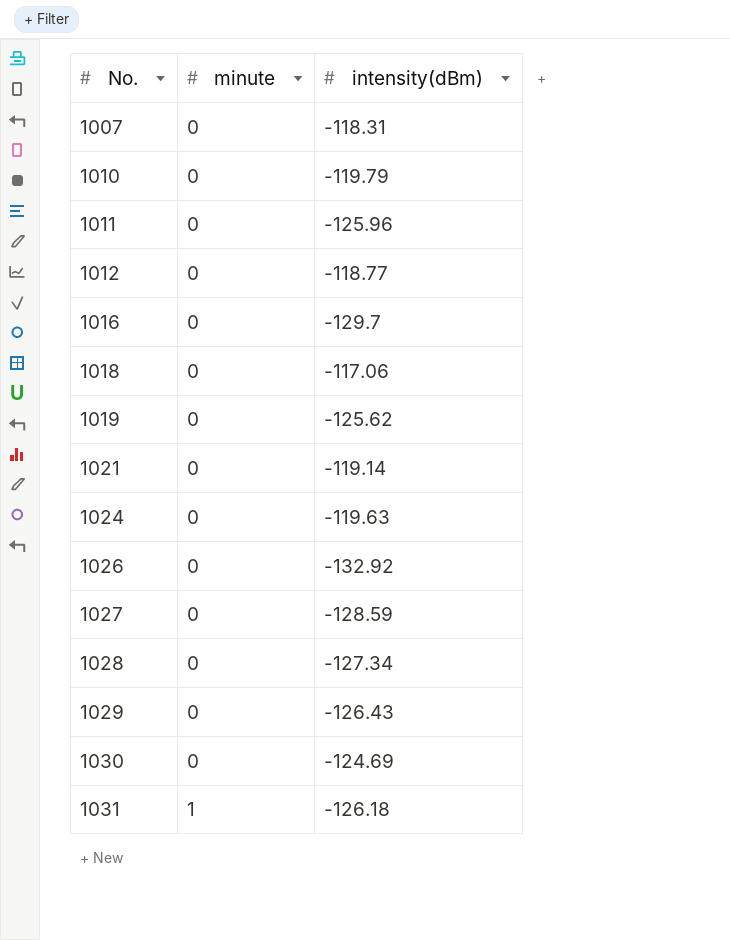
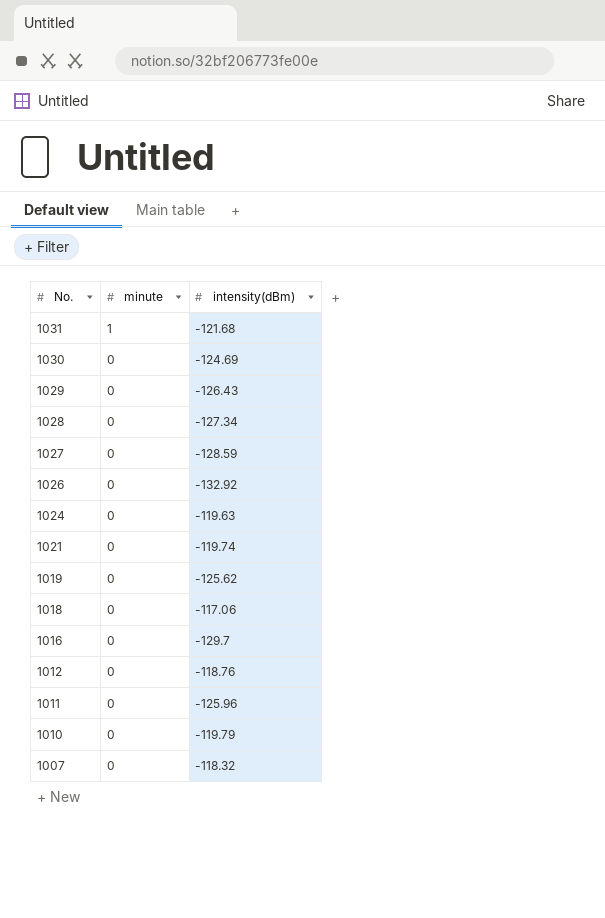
row order: No. ascending -> No. descending
1031 | intensity(dBm): -126.18 -> -121.68
1021 | intensity(dBm): -119.14 -> -119.74
1012 | intensity(dBm): -118.77 -> -118.76
1007 | intensity(dBm): -118.31 -> -118.32

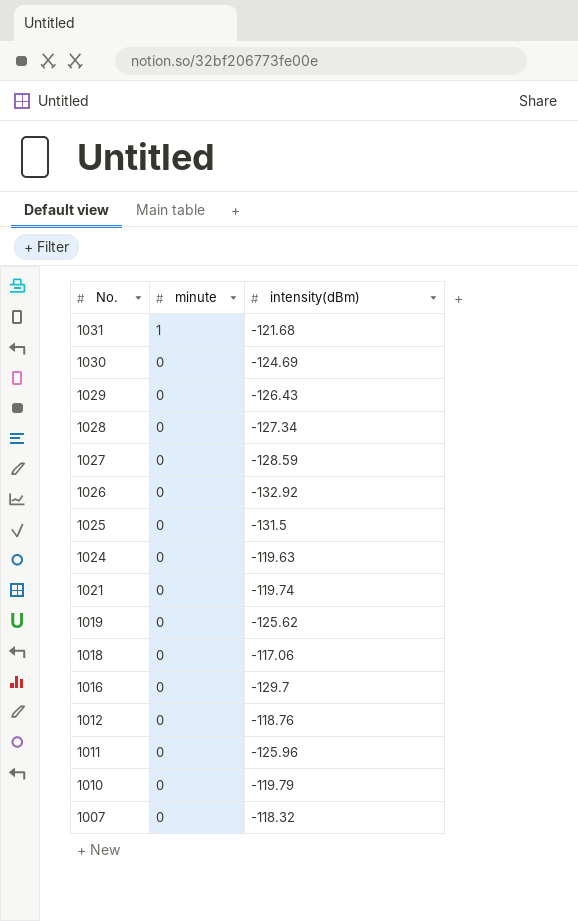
row 1025: none -> 0 | -131.5

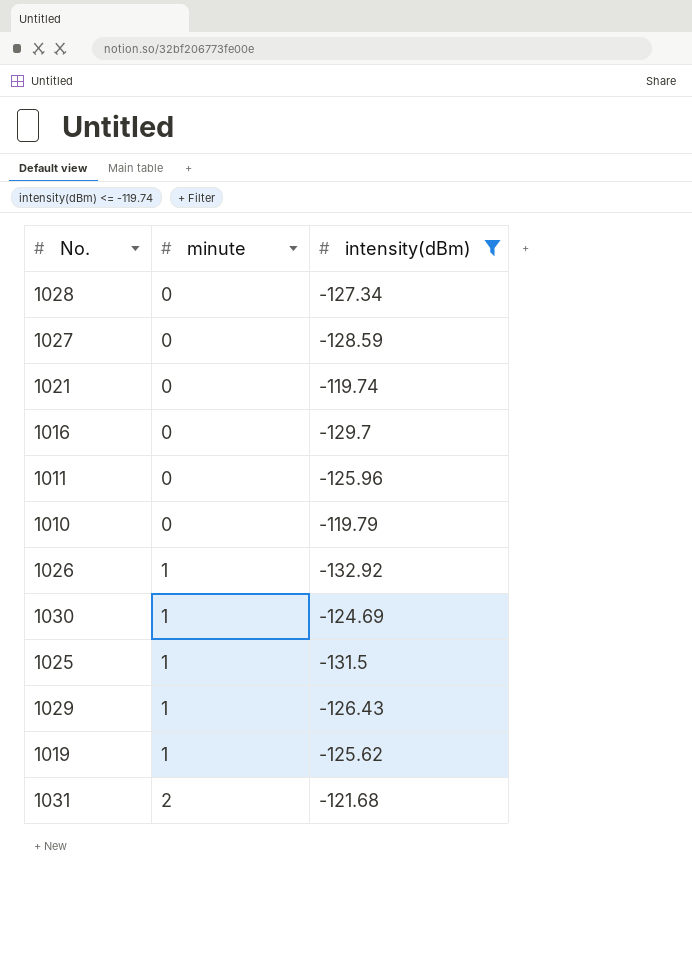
filter: none -> intensity(dBm) <= -119.74
row order: No. descending -> minute ascending
1026 | minute: 0 -> 1
1030 | minute: 0 -> 1
1025 | minute: 0 -> 1
1029 | minute: 0 -> 1
1019 | minute: 0 -> 1
1031 | minute: 1 -> 2

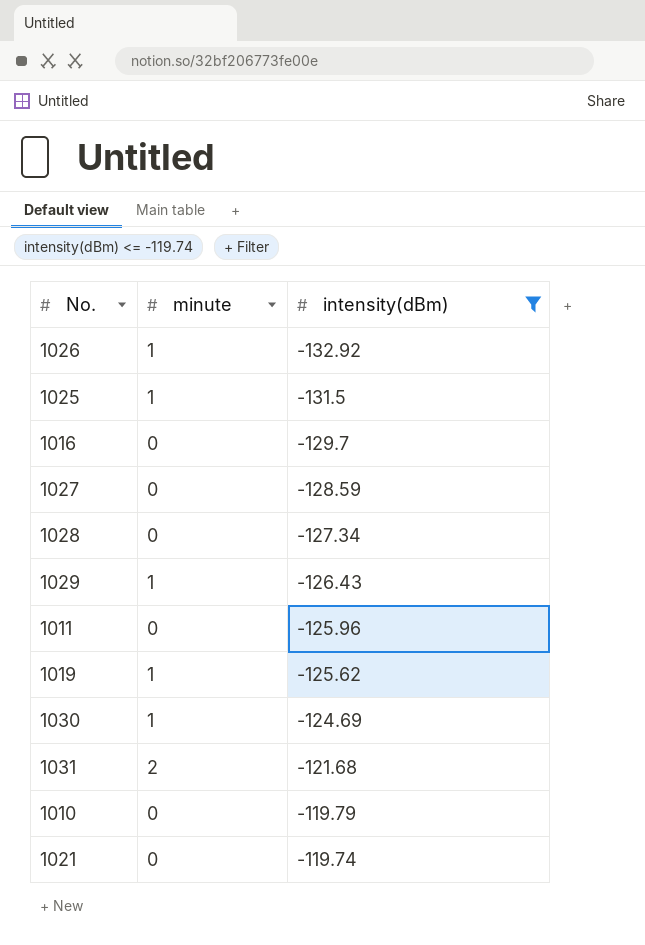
row order: minute ascending -> intensity(dBm) ascending

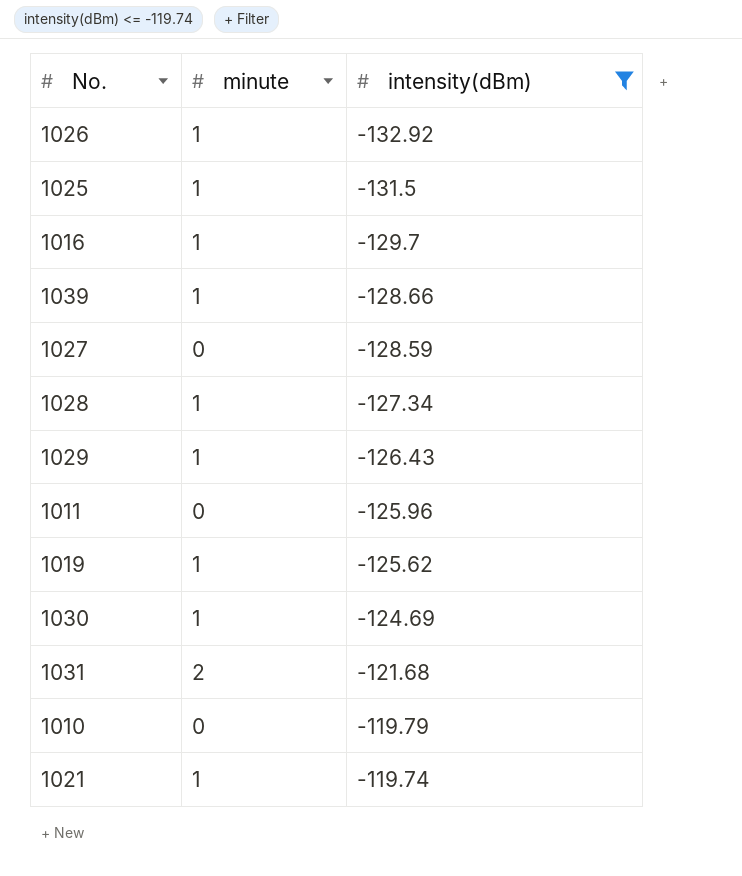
1016 | minute: 0 -> 1
row 1039: none -> 1 | -128.66
1028 | minute: 0 -> 1
1021 | minute: 0 -> 1

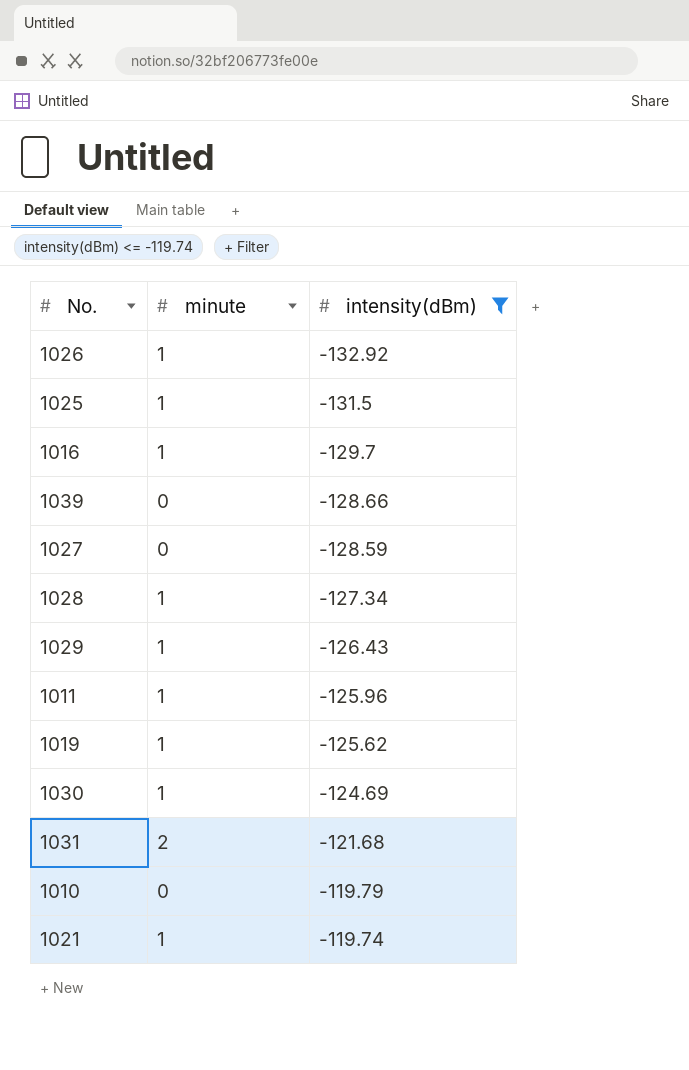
1039 | minute: 1 -> 0
1011 | minute: 0 -> 1

